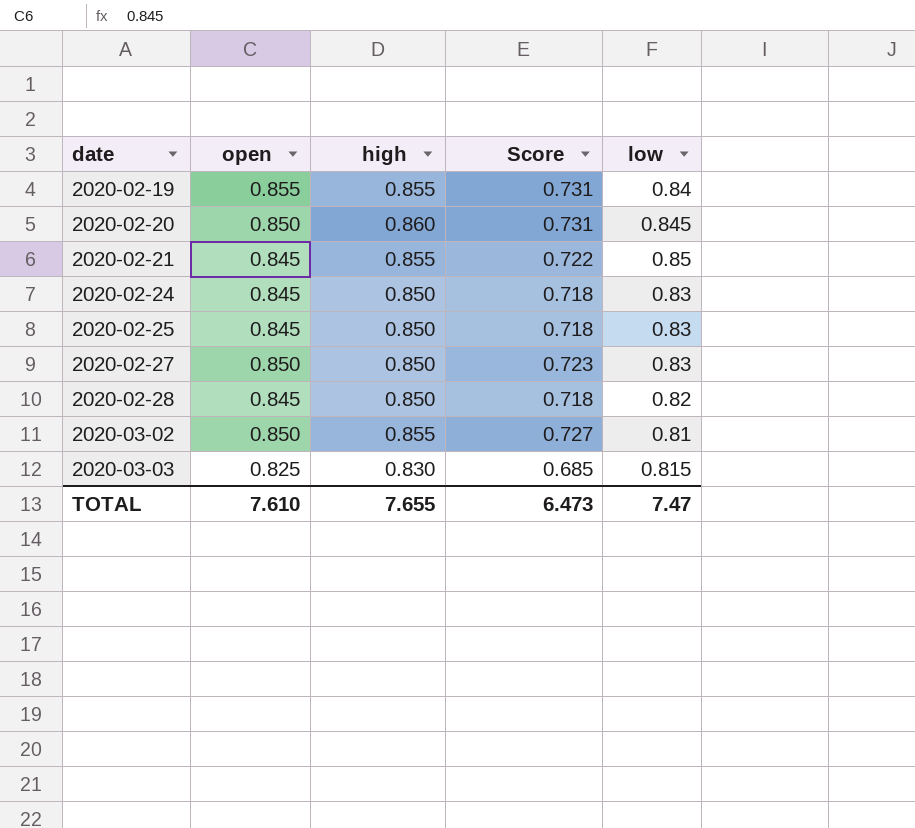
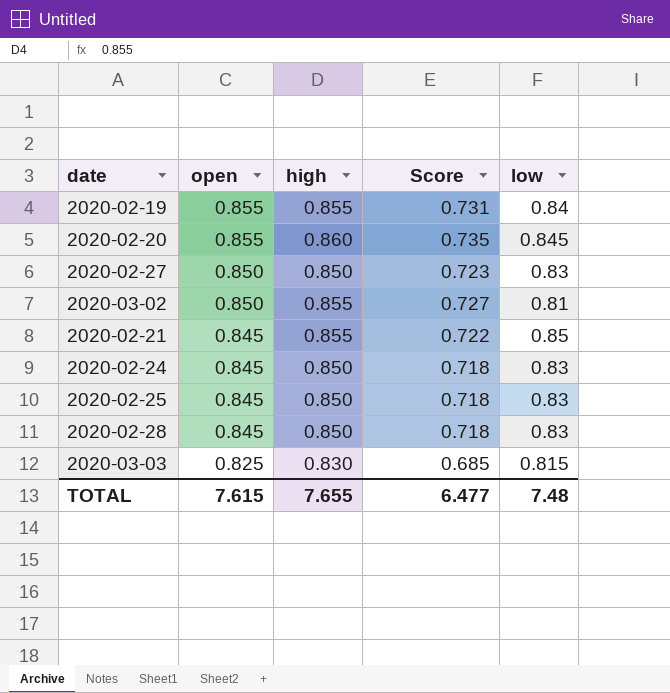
row order: date ascending -> open descending
2020-02-20 | open: 0.850 -> 0.855
2020-02-20 | Score: 0.731 -> 0.735
2020-02-28 | low: 0.82 -> 0.83
TOTAL | open: 7.610 -> 7.615
TOTAL | Score: 6.473 -> 6.477
TOTAL | low: 7.47 -> 7.48

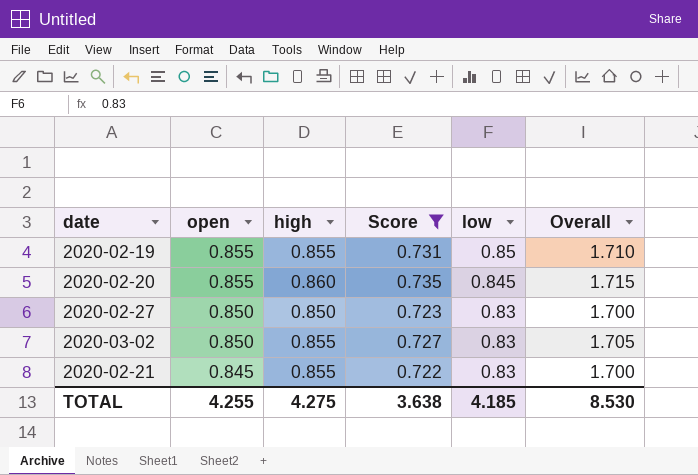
filter: none -> Score >= 0.722
column Overall | formula: none -> [open] + [high]
2020-02-19 | low: 0.84 -> 0.85
2020-03-02 | low: 0.81 -> 0.83
2020-02-21 | low: 0.85 -> 0.83
TOTAL | open: 7.615 -> 4.255
TOTAL | high: 7.655 -> 4.275
TOTAL | Score: 6.477 -> 3.638
TOTAL | low: 7.48 -> 4.185

